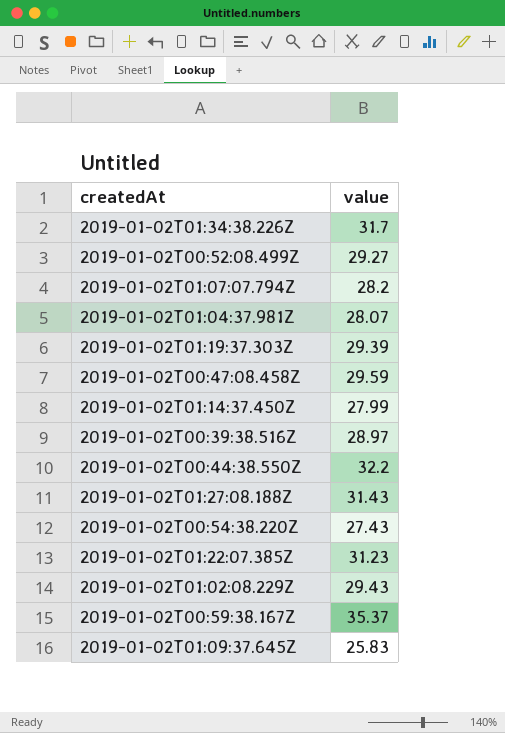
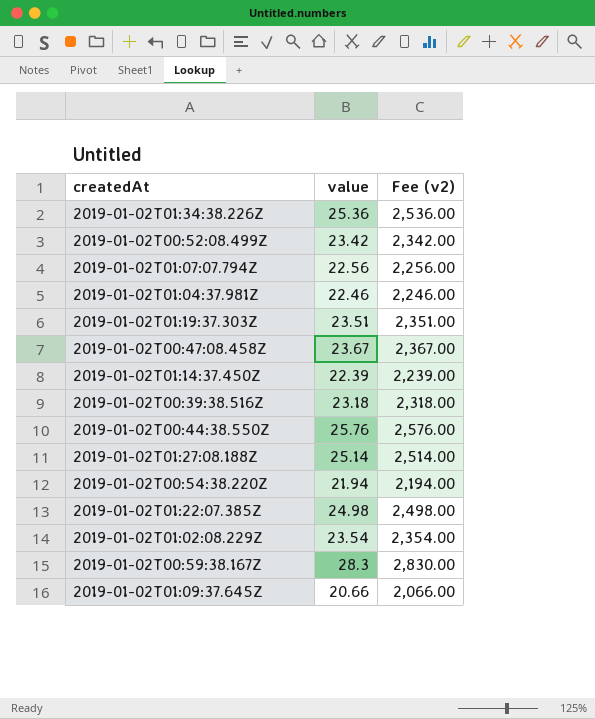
column Fee (v2) | formula: none -> [value] * 100
2019-01-02T01:34:38.226Z | value: 31.7 -> 25.36
2019-01-02T00:52:08.499Z | value: 29.27 -> 23.42
2019-01-02T01:07:07.794Z | value: 28.2 -> 22.56
2019-01-02T01:04:37.981Z | value: 28.07 -> 22.46
2019-01-02T01:19:37.303Z | value: 29.39 -> 23.51
2019-01-02T00:47:08.458Z | value: 29.59 -> 23.67
2019-01-02T01:14:37.450Z | value: 27.99 -> 22.39
2019-01-02T00:39:38.516Z | value: 28.97 -> 23.18
2019-01-02T00:44:38.550Z | value: 32.2 -> 25.76
2019-01-02T01:27:08.188Z | value: 31.43 -> 25.14
2019-01-02T00:54:38.220Z | value: 27.43 -> 21.94
2019-01-02T01:22:07.385Z | value: 31.23 -> 24.98
2019-01-02T01:02:08.229Z | value: 29.43 -> 23.54
2019-01-02T00:59:38.167Z | value: 35.37 -> 28.3
2019-01-02T01:09:37.645Z | value: 25.83 -> 20.66

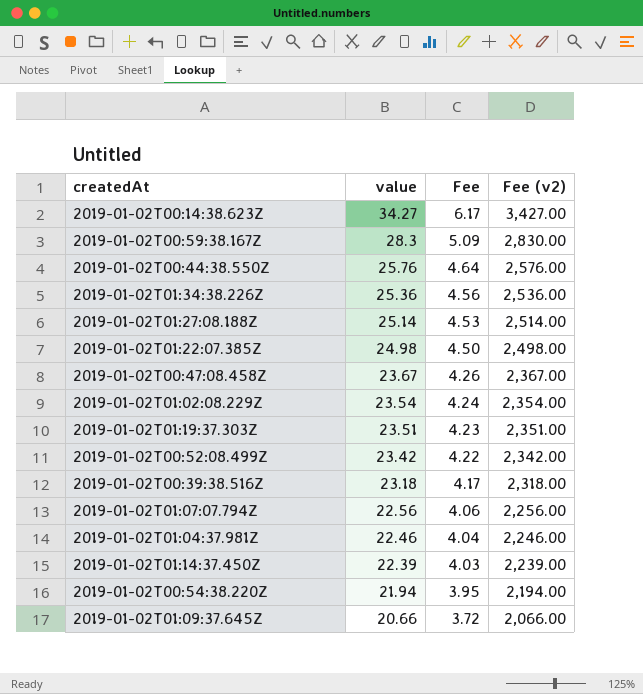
row order: none -> value descending
column Fee | formula: none -> [value] * 0.18
row 2019-01-02T00:14:38.623Z: none -> 34.27 | 6.17 | 3,427.00

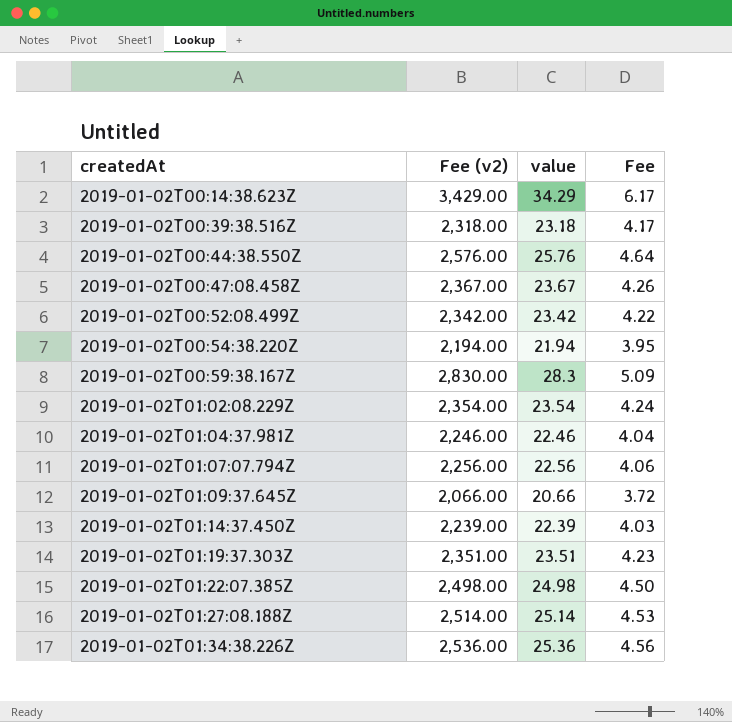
row order: value descending -> createdAt ascending
column Fee (v2) | position: 4 -> 2
2019-01-02T00:14:38.623Z | Fee (v2): 3,427.00 -> 3,429.00
2019-01-02T00:14:38.623Z | value: 34.27 -> 34.29

